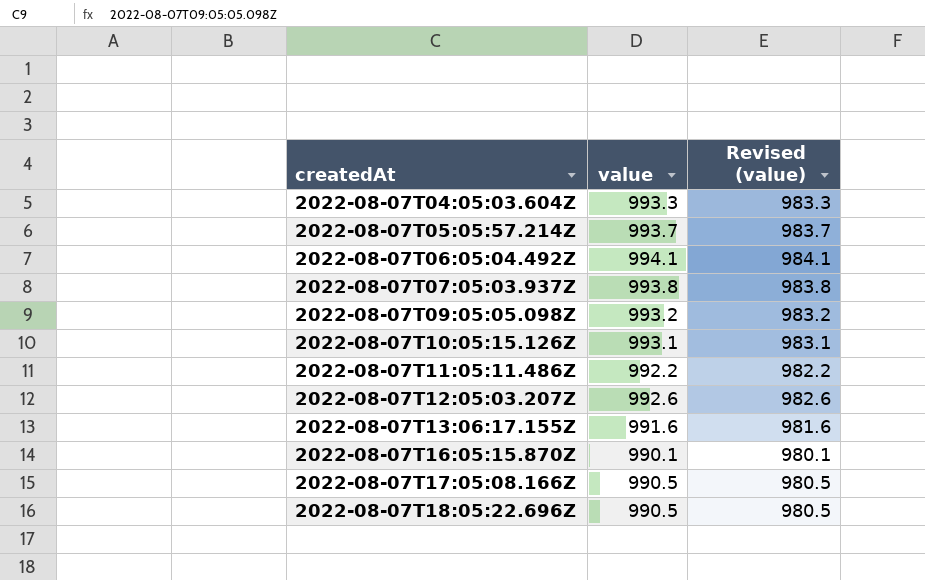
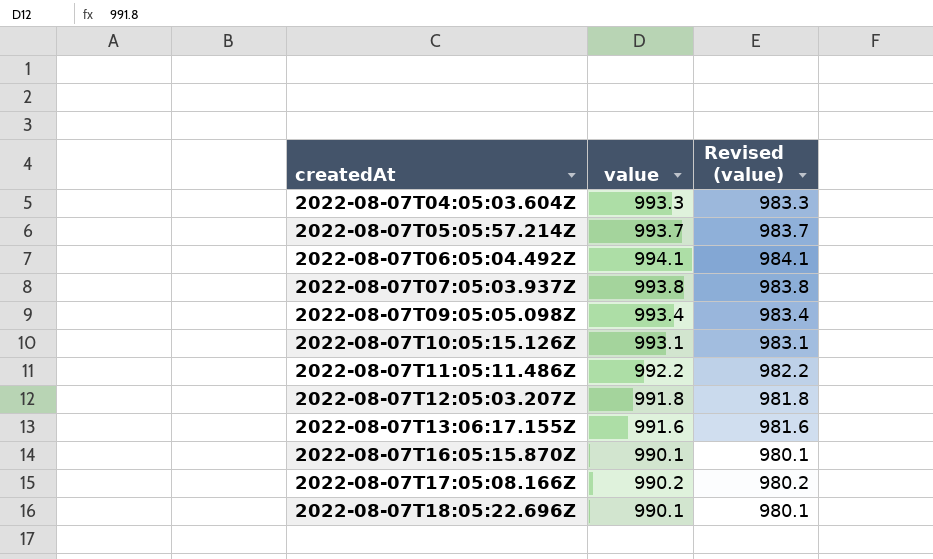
2022-08-07T09:05:05.098Z | value: 993.2 -> 993.4
2022-08-07T09:05:05.098Z | Revised (value): 983.2 -> 983.4
2022-08-07T12:05:03.207Z | value: 992.6 -> 991.8
2022-08-07T12:05:03.207Z | Revised (value): 982.6 -> 981.8
2022-08-07T17:05:08.166Z | value: 990.5 -> 990.2
2022-08-07T17:05:08.166Z | Revised (value): 980.5 -> 980.2
2022-08-07T18:05:22.696Z | value: 990.5 -> 990.1
2022-08-07T18:05:22.696Z | Revised (value): 980.5 -> 980.1

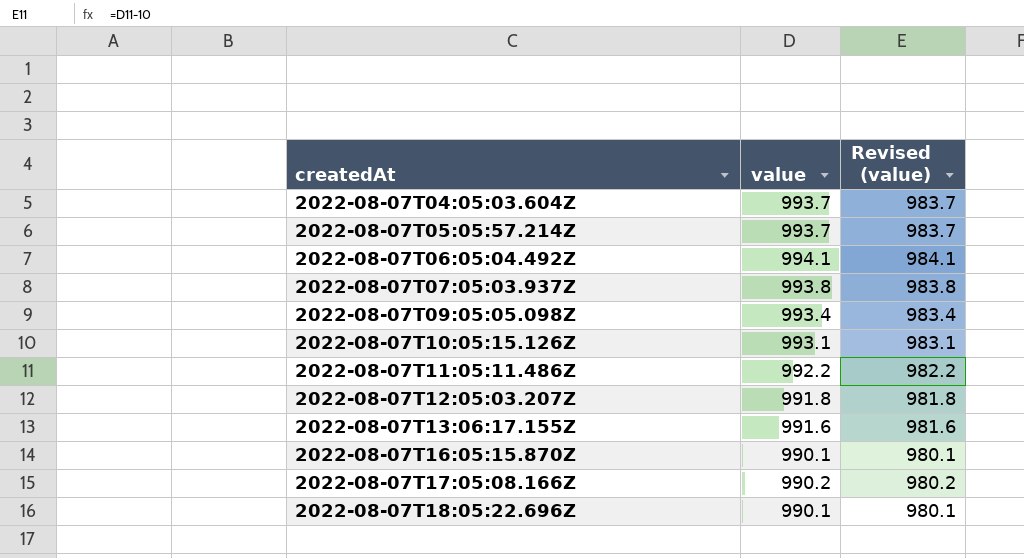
2022-08-07T04:05:03.604Z | value: 993.3 -> 993.7
2022-08-07T04:05:03.604Z | Revised (value): 983.3 -> 983.7

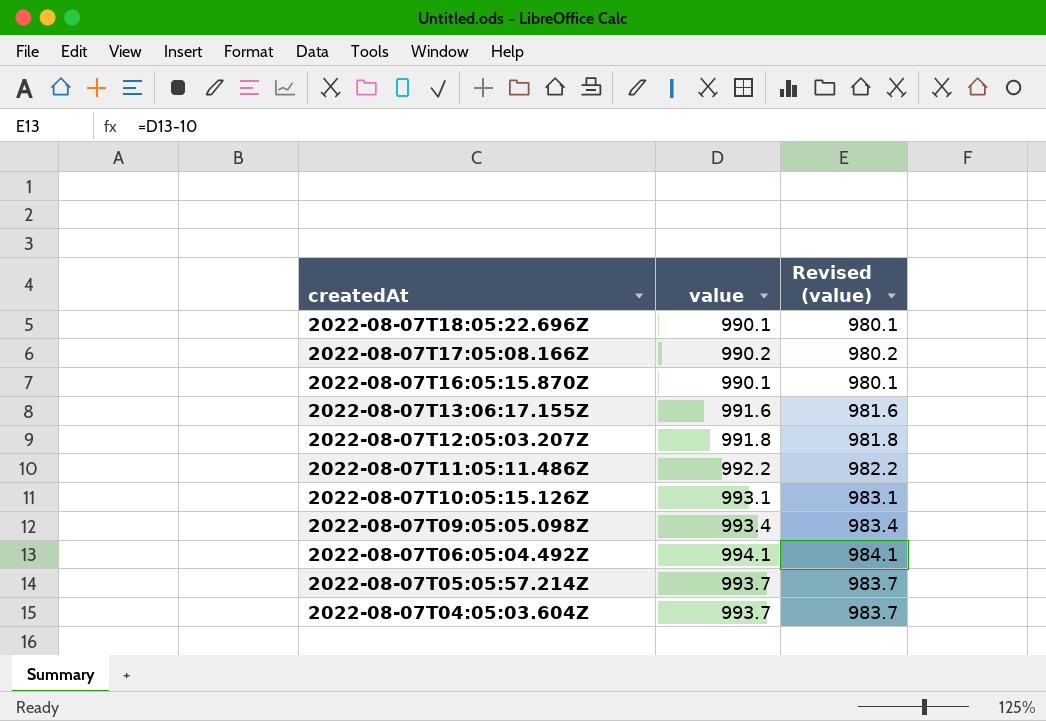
row order: createdAt ascending -> createdAt descending
row 2022-08-07T07:05:03.937Z: 993.8 | 983.8 -> none

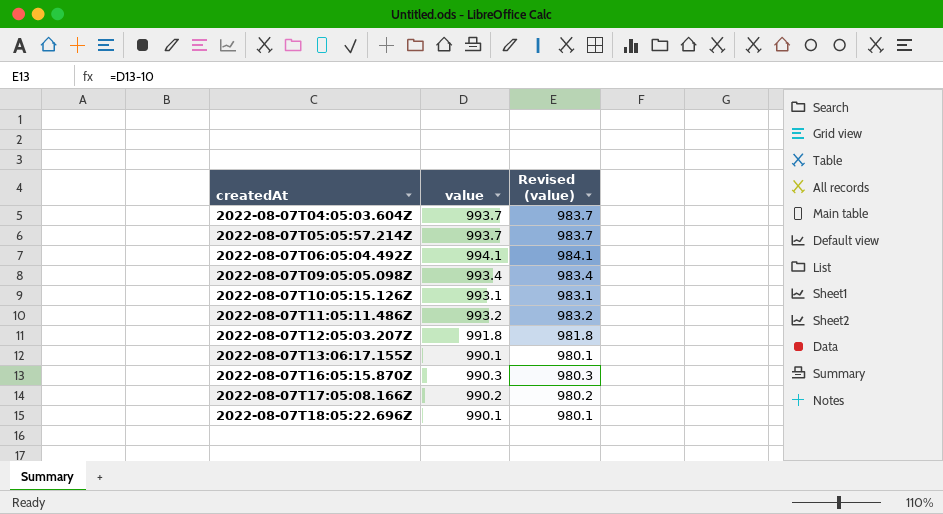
row order: createdAt descending -> createdAt ascending
2022-08-07T11:05:11.486Z | value: 992.2 -> 993.2
2022-08-07T11:05:11.486Z | Revised (value): 982.2 -> 983.2
2022-08-07T13:06:17.155Z | value: 991.6 -> 990.1
2022-08-07T13:06:17.155Z | Revised (value): 981.6 -> 980.1
2022-08-07T16:05:15.870Z | value: 990.1 -> 990.3
2022-08-07T16:05:15.870Z | Revised (value): 980.1 -> 980.3

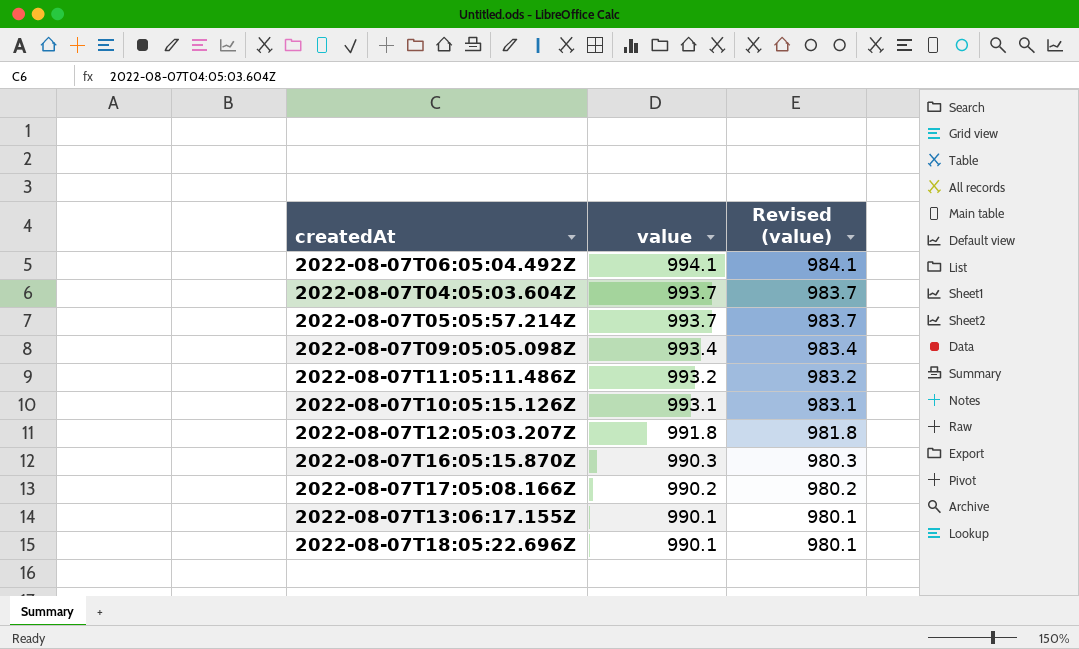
row order: createdAt ascending -> value descending

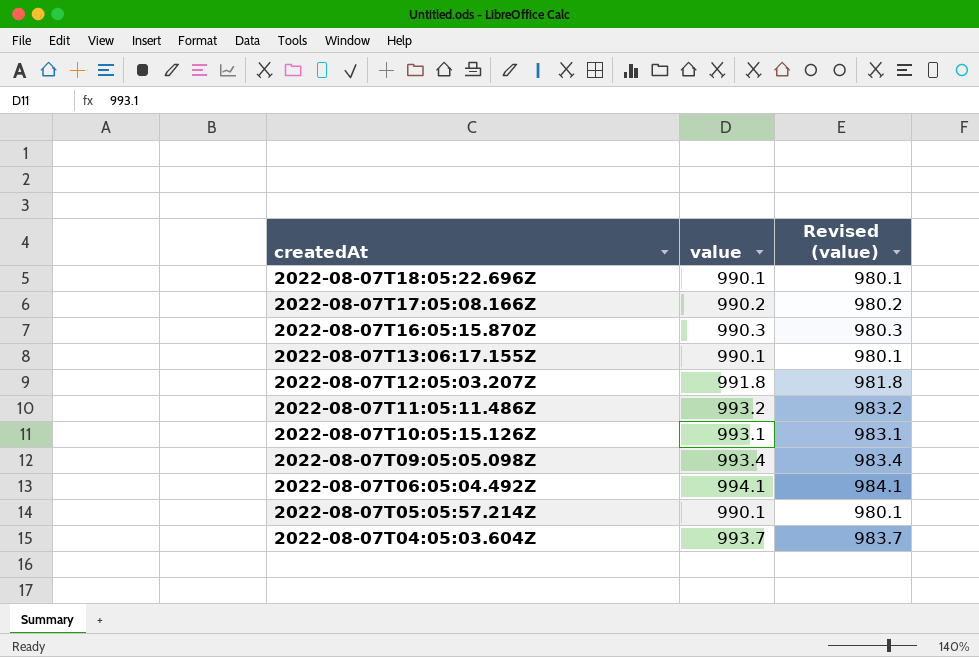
row order: value descending -> createdAt descending
2022-08-07T05:05:57.214Z | value: 993.7 -> 990.1
2022-08-07T05:05:57.214Z | Revised (value): 983.7 -> 980.1

